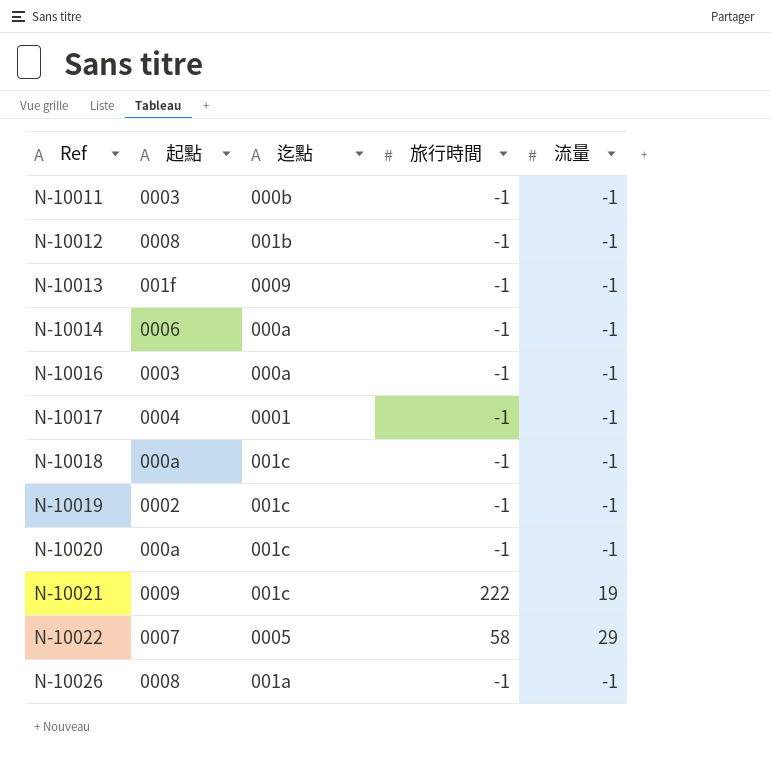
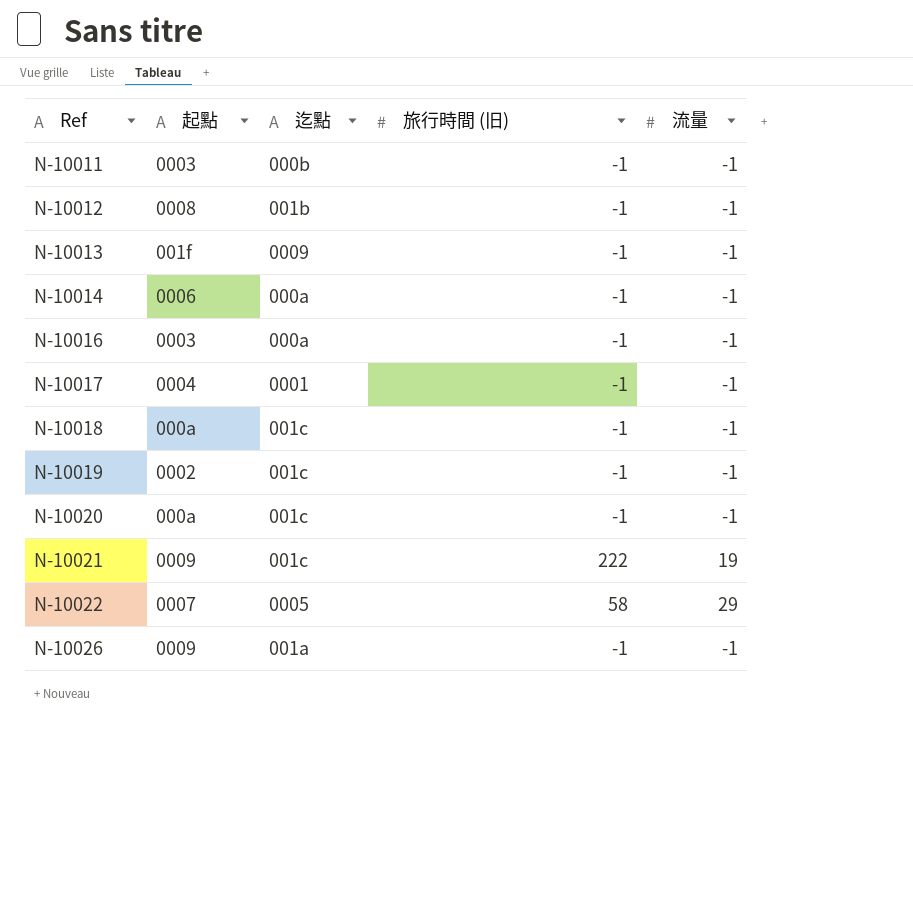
column name: 旅行時間 -> 旅行時間 (旧)
N-10026 | 起點: 0008 -> 0009

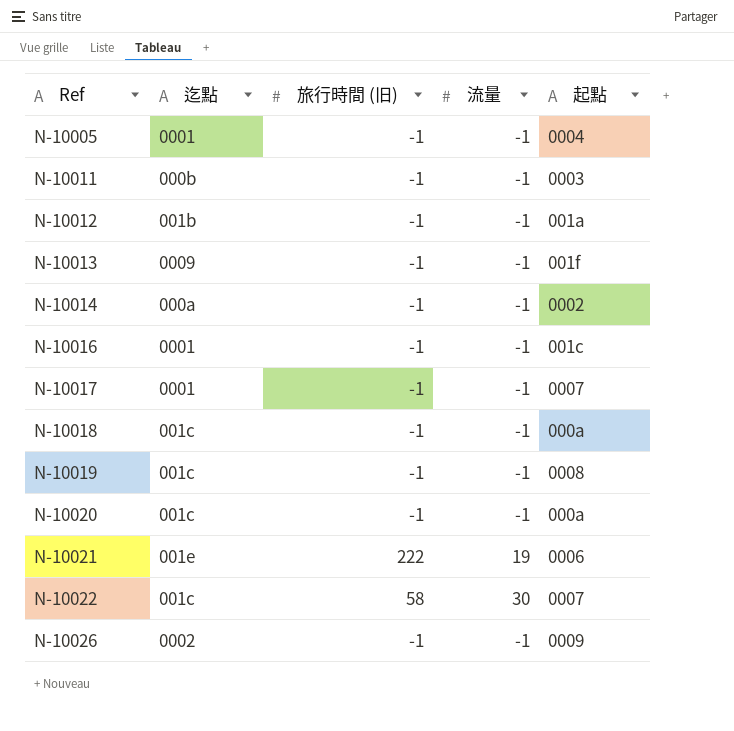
column 起點 | position: 2 -> 5
row N-10005: none -> 0001 | -1 | -1 | 0004
N-10012 | 起點: 0008 -> 001a
N-10014 | 起點: 0006 -> 0002
N-10016 | 迄點: 000a -> 0001
N-10016 | 起點: 0003 -> 001c
N-10017 | 起點: 0004 -> 0007
N-10019 | 起點: 0002 -> 0008
N-10021 | 迄點: 001c -> 001e
N-10021 | 起點: 0009 -> 0006
N-10022 | 迄點: 0005 -> 001c
N-10022 | 流量: 29 -> 30
N-10026 | 迄點: 001a -> 0002

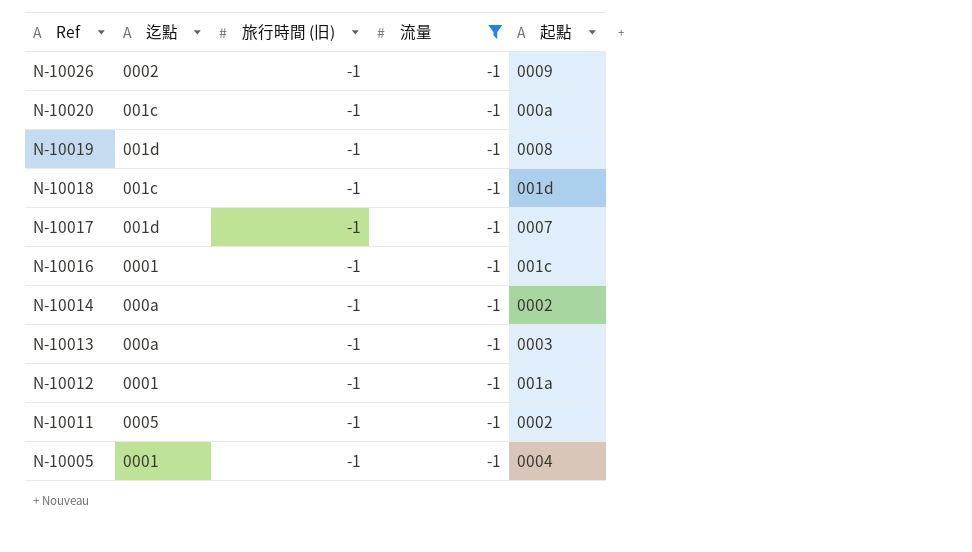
filter: none -> 流量 = -1
row order: Ref ascending -> Ref descending
N-10019 | 迄點: 001c -> 001d
N-10018 | 起點: 000a -> 001d
N-10017 | 迄點: 0001 -> 001d
N-10013 | 迄點: 0009 -> 000a
N-10013 | 起點: 001f -> 0003
N-10012 | 迄點: 001b -> 0001
N-10011 | 迄點: 000b -> 0005
N-10011 | 起點: 0003 -> 0002

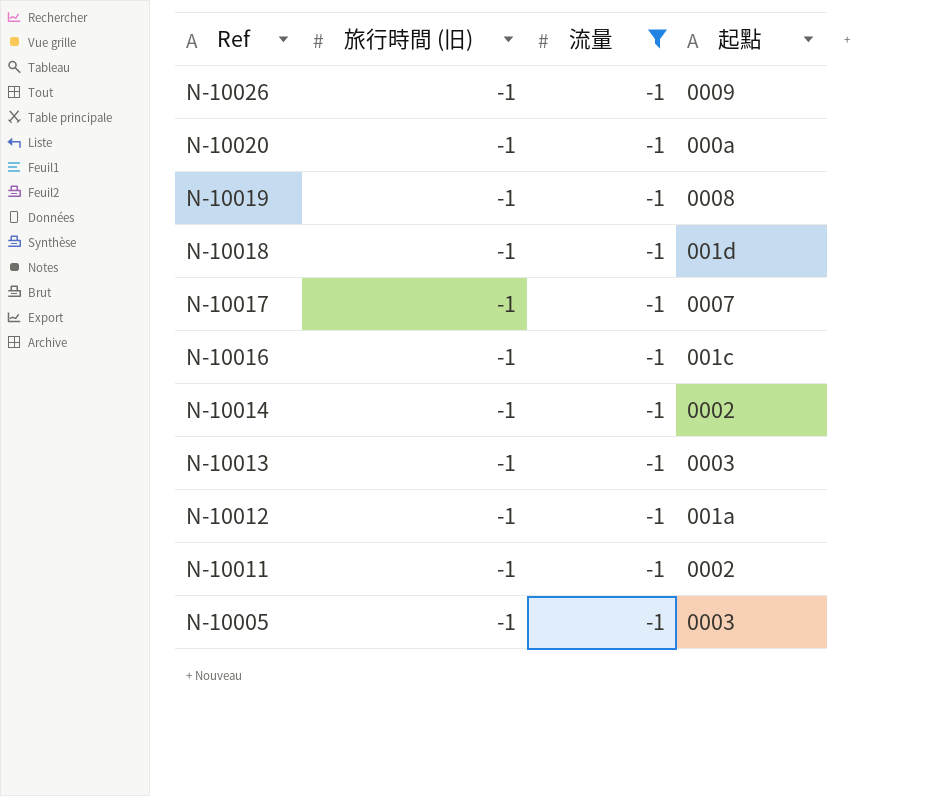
column 迄點 | position: 2 -> none
N-10005 | 起點: 0004 -> 0003

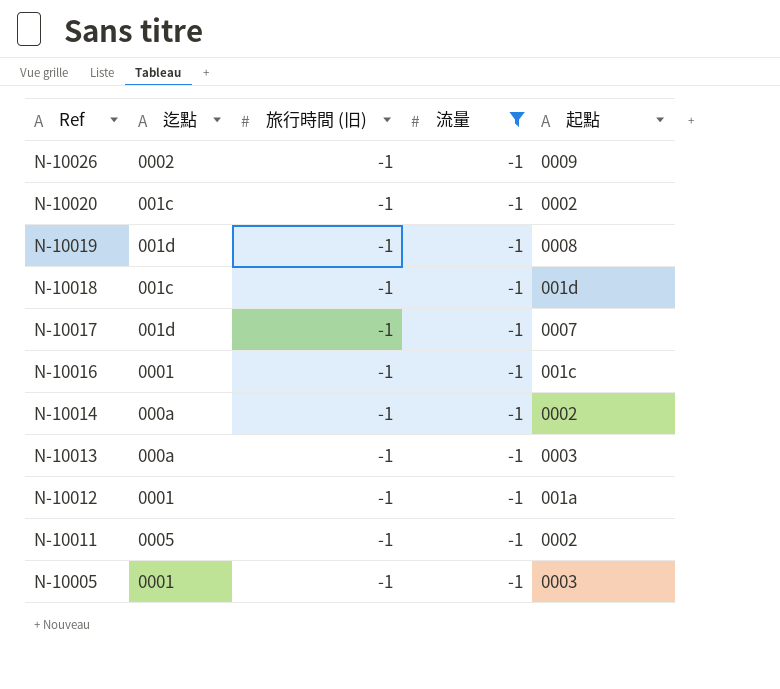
column 迄點 | position: none -> 2
N-10020 | 起點: 000a -> 0002

